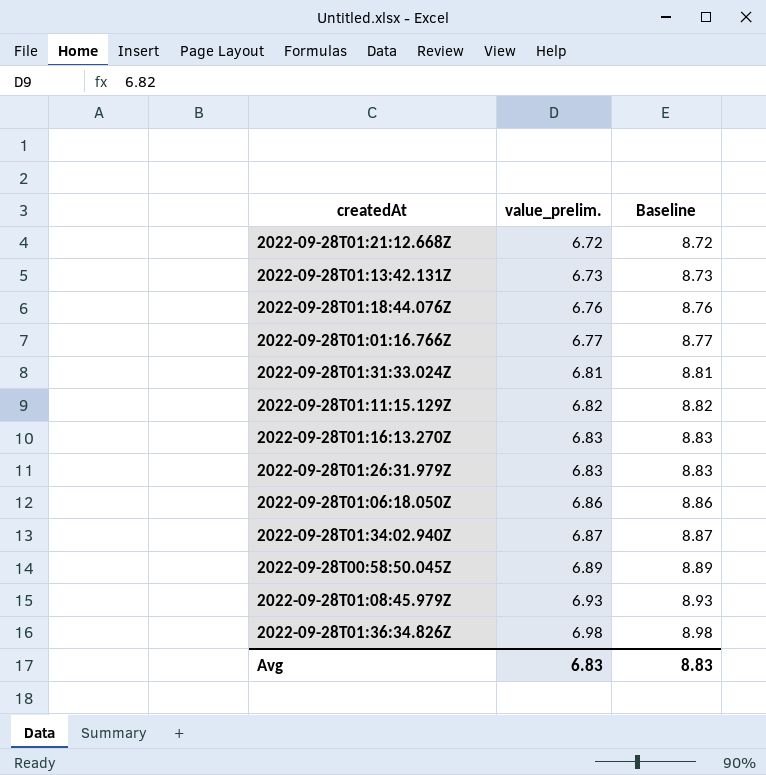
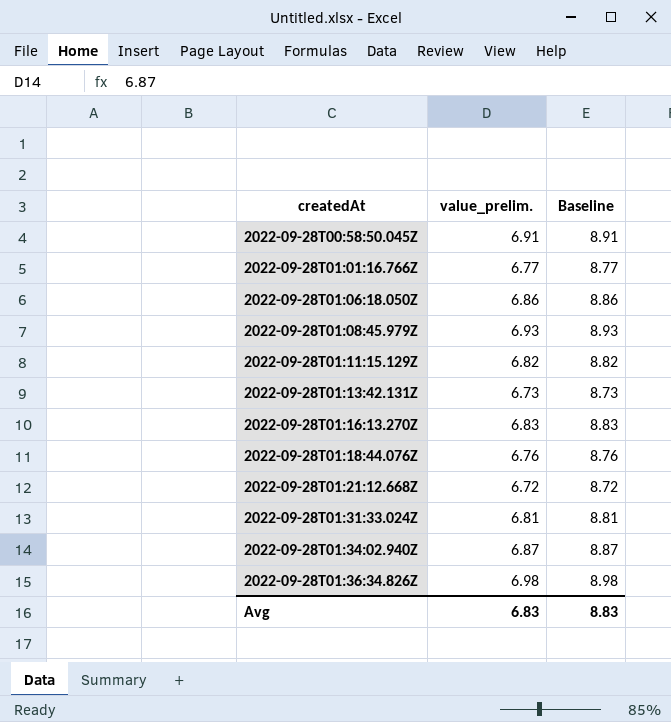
row order: value_prelim. ascending -> createdAt ascending
row 2022-09-28T01:26:31.979Z: 6.83 | 8.83 -> none
2022-09-28T00:58:50.045Z | value_prelim.: 6.89 -> 6.91
2022-09-28T00:58:50.045Z | Baseline: 8.89 -> 8.91

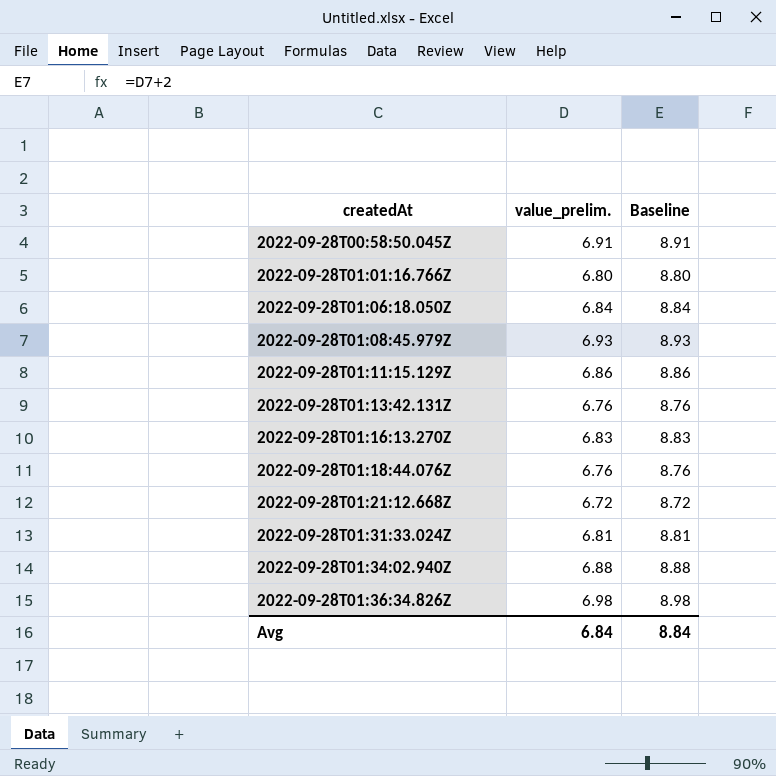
2022-09-28T01:01:16.766Z | value_prelim.: 6.77 -> 6.80
2022-09-28T01:01:16.766Z | Baseline: 8.77 -> 8.80
2022-09-28T01:06:18.050Z | value_prelim.: 6.86 -> 6.84
2022-09-28T01:06:18.050Z | Baseline: 8.86 -> 8.84
2022-09-28T01:11:15.129Z | value_prelim.: 6.82 -> 6.86
2022-09-28T01:11:15.129Z | Baseline: 8.82 -> 8.86
2022-09-28T01:13:42.131Z | value_prelim.: 6.73 -> 6.76
2022-09-28T01:13:42.131Z | Baseline: 8.73 -> 8.76
2022-09-28T01:34:02.940Z | value_prelim.: 6.87 -> 6.88
2022-09-28T01:34:02.940Z | Baseline: 8.87 -> 8.88
Avg | value_prelim.: 6.83 -> 6.84
Avg | Baseline: 8.83 -> 8.84

